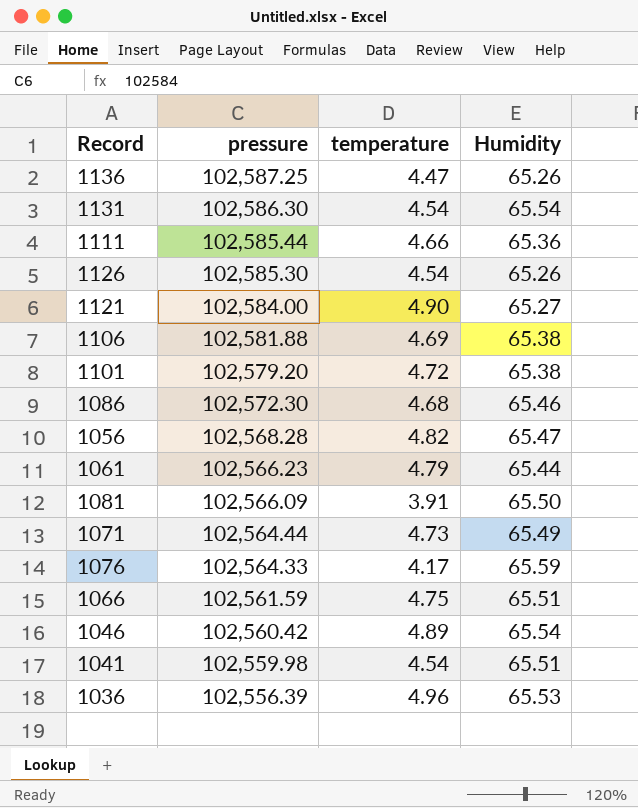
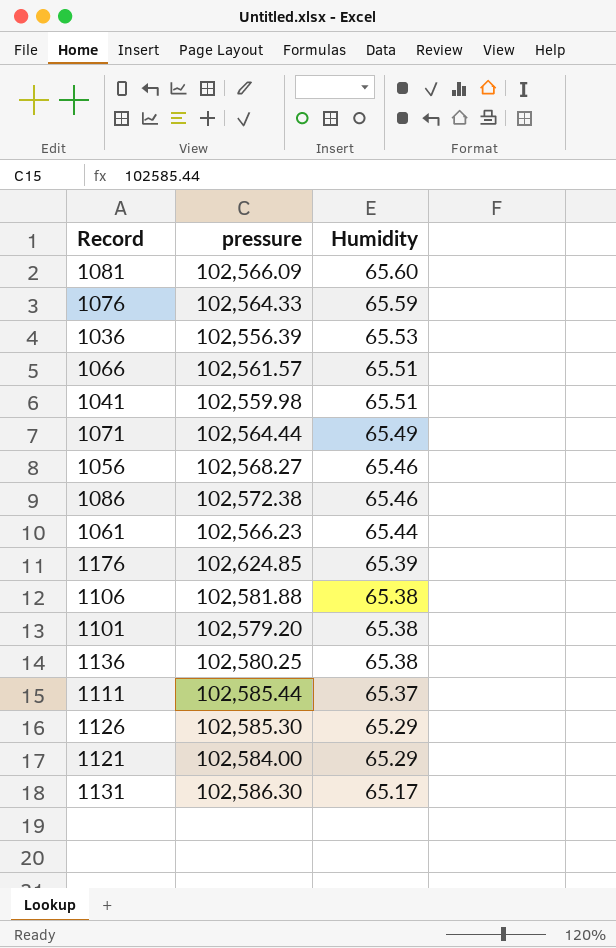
row order: pressure descending -> Humidity descending
column temperature | position: 3 -> none
row 1046: 102,560.42 | 4.89 | 65.54 -> none
1081 | Humidity: 65.50 -> 65.60
1066 | pressure: 102,561.59 -> 102,561.57
1056 | pressure: 102,568.28 -> 102,568.27
1056 | Humidity: 65.47 -> 65.46
1086 | pressure: 102,572.30 -> 102,572.38
row 1176: none -> 102,624.85 | 65.39
1136 | pressure: 102,587.25 -> 102,580.25
1136 | Humidity: 65.26 -> 65.38
1111 | Humidity: 65.36 -> 65.37
1126 | Humidity: 65.26 -> 65.29
1121 | Humidity: 65.27 -> 65.29
1131 | Humidity: 65.54 -> 65.17

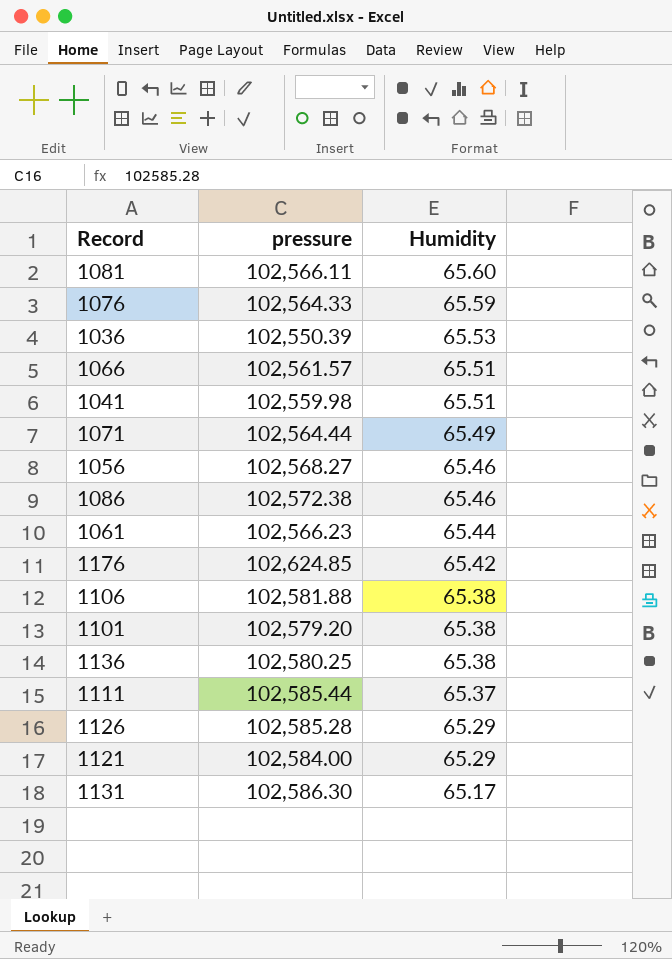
1081 | pressure: 102,566.09 -> 102,566.11
1036 | pressure: 102,556.39 -> 102,550.39
1176 | Humidity: 65.39 -> 65.42
1126 | pressure: 102,585.30 -> 102,585.28

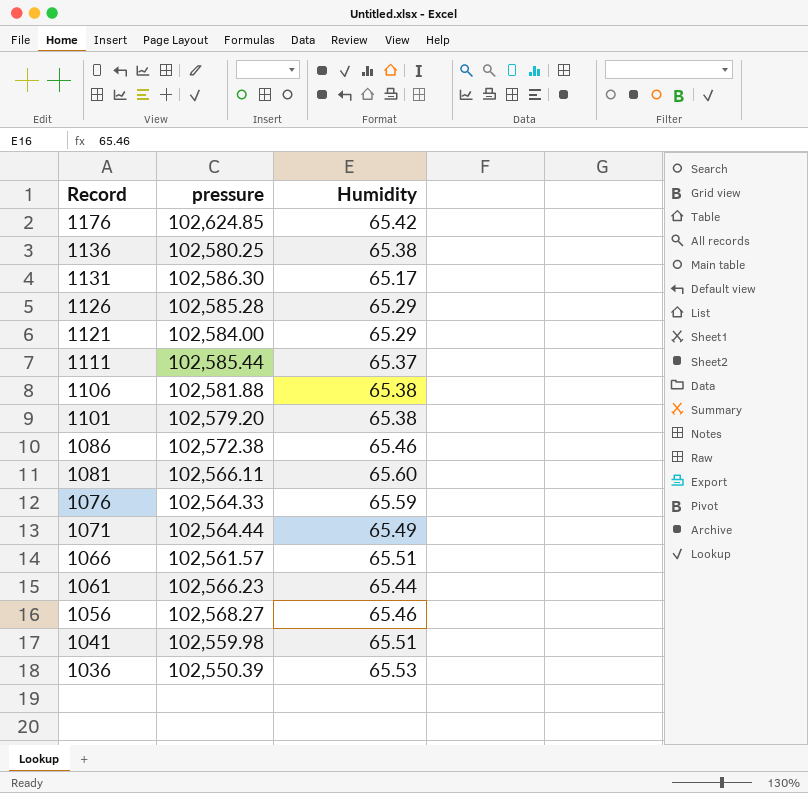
row order: Humidity descending -> Record descending

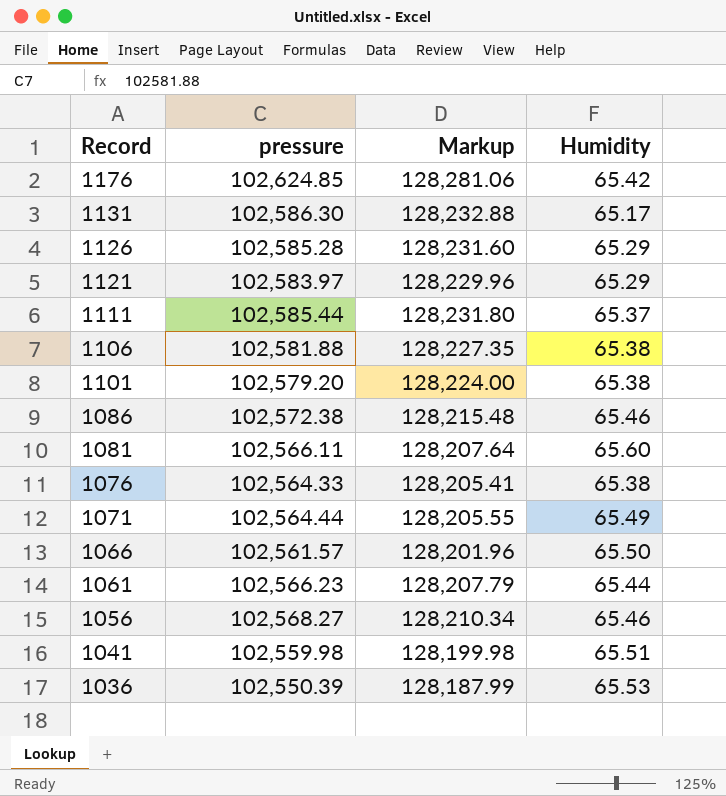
column Markup | formula: none -> [pressure] * 1.25
row 1136: 102,580.25 | 65.38 -> none
1121 | pressure: 102,584.00 -> 102,583.97
1076 | Humidity: 65.59 -> 65.38
1066 | Humidity: 65.51 -> 65.50

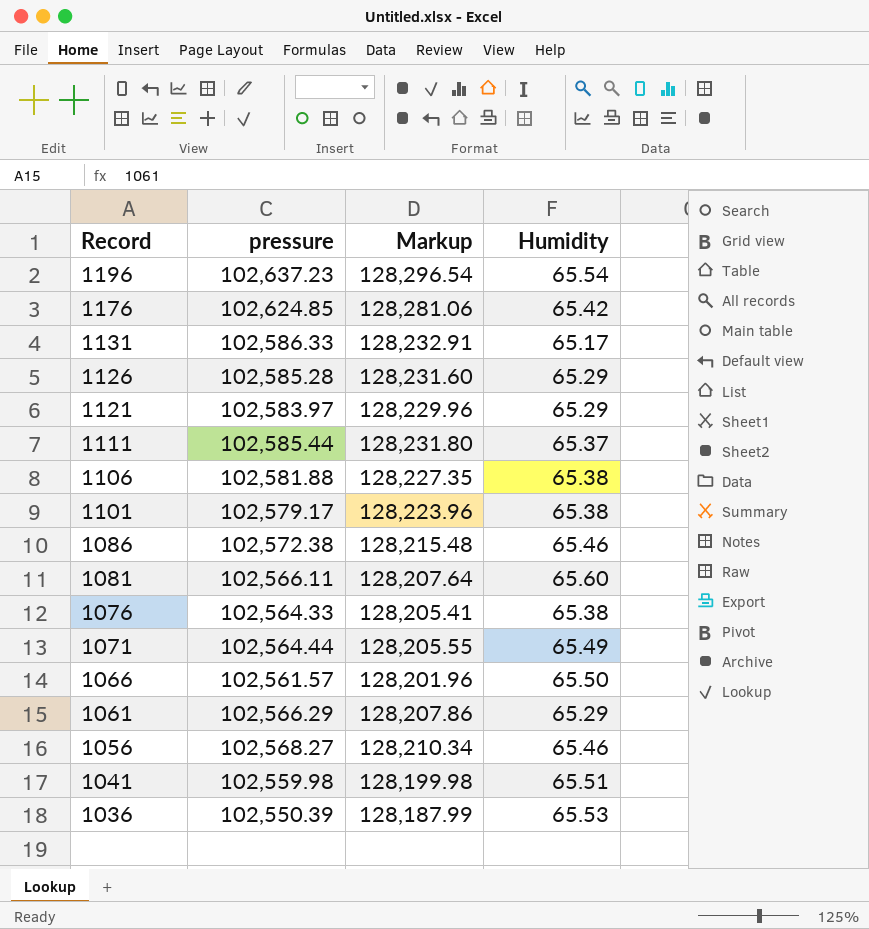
row 1196: none -> 102,637.23 | 128,296.54 | 65.54
1131 | pressure: 102,586.30 -> 102,586.33
1131 | Markup: 128,232.88 -> 128,232.91
1101 | pressure: 102,579.20 -> 102,579.17
1101 | Markup: 128,224.00 -> 128,223.96
1061 | pressure: 102,566.23 -> 102,566.29
1061 | Markup: 128,207.79 -> 128,207.86
1061 | Humidity: 65.44 -> 65.29

